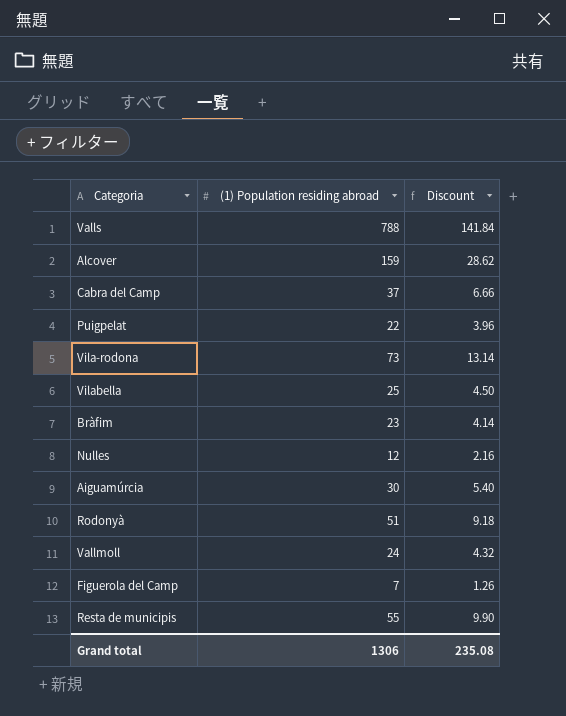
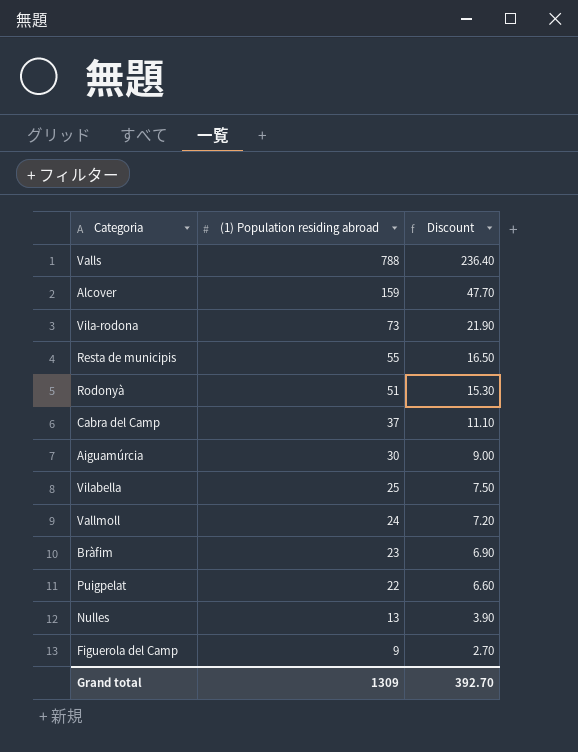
row order: none -> (1) Population residing abroad descending
column Discount | formula: [(1) Population residing abroad] * 0.18 -> [(1) Population residing abroad] * 0.3
Nulles | (1) Population residing abroad: 12 -> 13
Figuerola del Camp | (1) Population residing abroad: 7 -> 9
Grand total | (1) Population residing abroad: 1306 -> 1309
Grand total | Discount: 235.08 -> 392.70

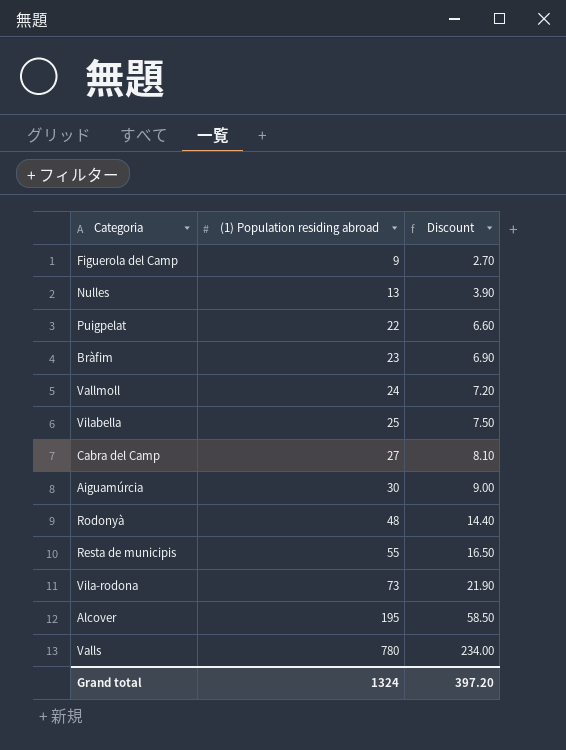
row order: (1) Population residing abroad descending -> (1) Population residing abroad ascending
Cabra del Camp | (1) Population residing abroad: 37 -> 27
Cabra del Camp | Discount: 11.10 -> 8.10
Rodonyà | (1) Population residing abroad: 51 -> 48
Rodonyà | Discount: 15.30 -> 14.40
Alcover | (1) Population residing abroad: 159 -> 195
Alcover | Discount: 47.70 -> 58.50
Valls | (1) Population residing abroad: 788 -> 780
Valls | Discount: 236.40 -> 234.00
Grand total | (1) Population residing abroad: 1309 -> 1324
Grand total | Discount: 392.70 -> 397.20

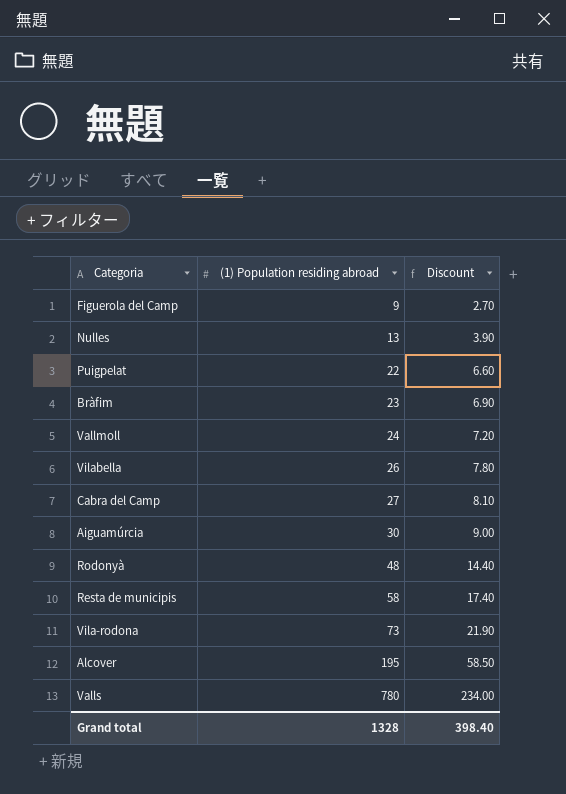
Vilabella | (1) Population residing abroad: 25 -> 26
Vilabella | Discount: 7.50 -> 7.80
Resta de municipis | (1) Population residing abroad: 55 -> 58
Resta de municipis | Discount: 16.50 -> 17.40
Grand total | (1) Population residing abroad: 1324 -> 1328
Grand total | Discount: 397.20 -> 398.40

